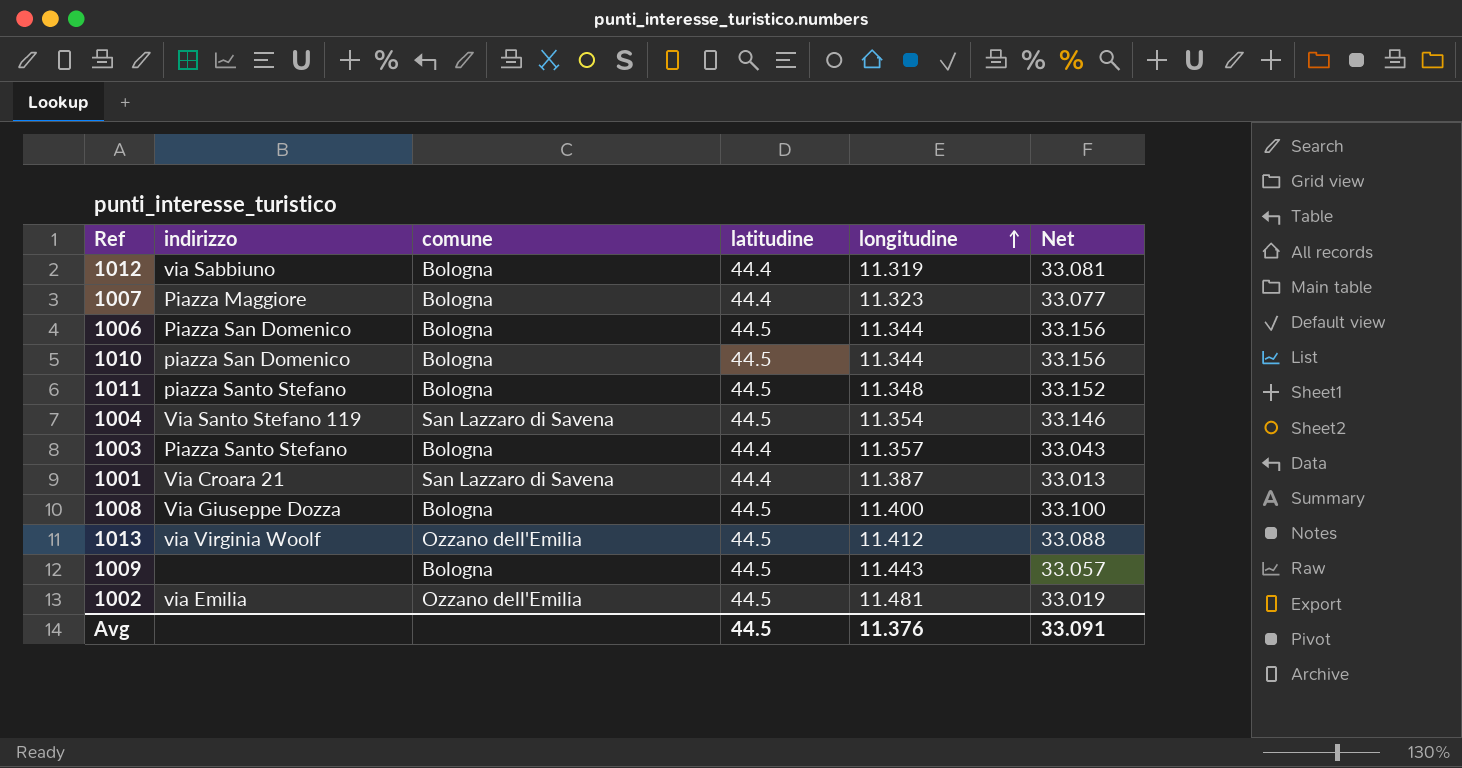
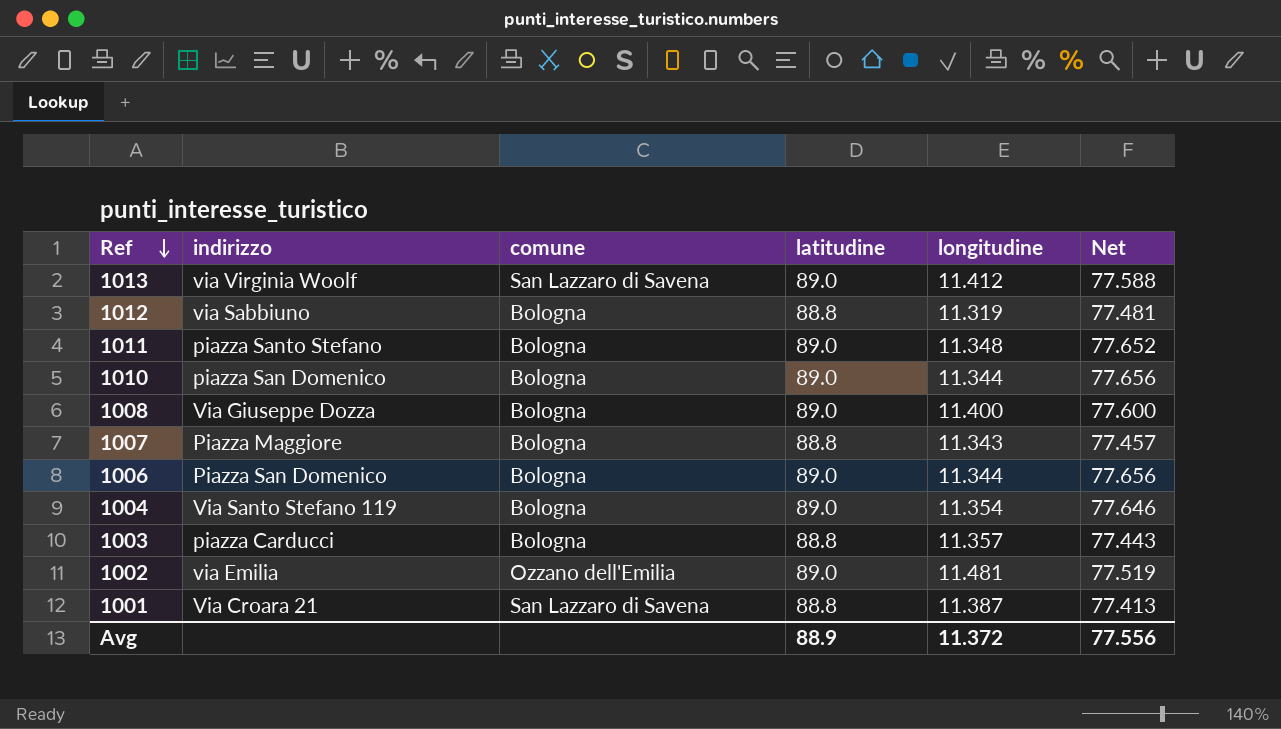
row order: longitudine ascending -> Ref descending
row 1009: none | Bologna | 44.5 | 11.443 | 33.057 -> none
1013 | comune: Ozzano dell'Emilia -> San Lazzaro di Savena
1013 | latitudine: 44.5 -> 89.0
1013 | Net: 33.088 -> 77.588
1012 | latitudine: 44.4 -> 88.8
1012 | Net: 33.081 -> 77.481
1011 | latitudine: 44.5 -> 89.0
1011 | Net: 33.152 -> 77.652
1010 | latitudine: 44.5 -> 89.0
1010 | Net: 33.156 -> 77.656
1008 | latitudine: 44.5 -> 89.0
1008 | Net: 33.100 -> 77.600
1007 | latitudine: 44.4 -> 88.8
1007 | longitudine: 11.323 -> 11.343
1007 | Net: 33.077 -> 77.457
1006 | latitudine: 44.5 -> 89.0
1006 | Net: 33.156 -> 77.656
1004 | comune: San Lazzaro di Savena -> Bologna
1004 | latitudine: 44.5 -> 89.0
1004 | Net: 33.146 -> 77.646
1003 | indirizzo: Piazza Santo Stefano -> piazza Carducci
1003 | latitudine: 44.4 -> 88.8
1003 | Net: 33.043 -> 77.443
1002 | latitudine: 44.5 -> 89.0
1002 | Net: 33.019 -> 77.519
1001 | latitudine: 44.4 -> 88.8
1001 | Net: 33.013 -> 77.413
Avg | latitudine: 44.5 -> 88.9
Avg | longitudine: 11.376 -> 11.372
Avg | Net: 33.091 -> 77.556

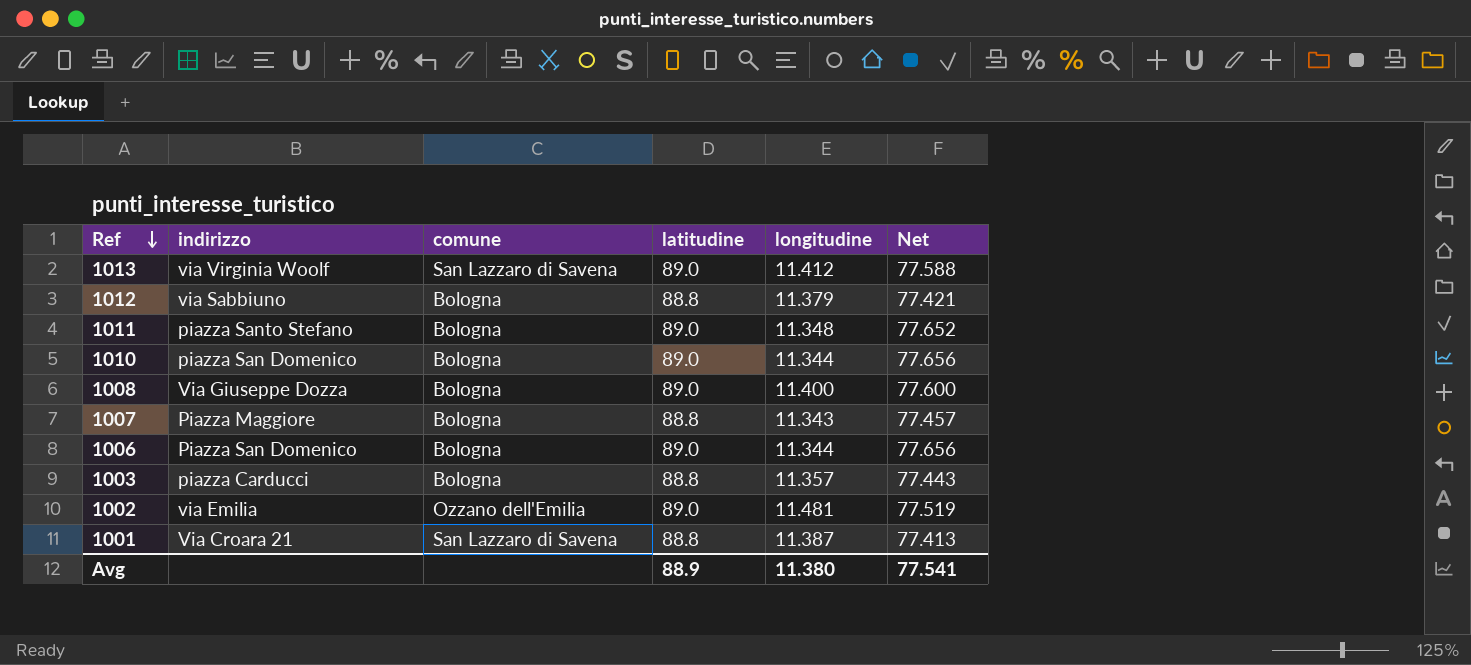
row 1004: Via Santo Stefano 119 | Bologna | 89.0 | 11.354 | 77.646 -> none
1012 | longitudine: 11.319 -> 11.379
1012 | Net: 77.481 -> 77.421
Avg | longitudine: 11.372 -> 11.380
Avg | Net: 77.556 -> 77.541

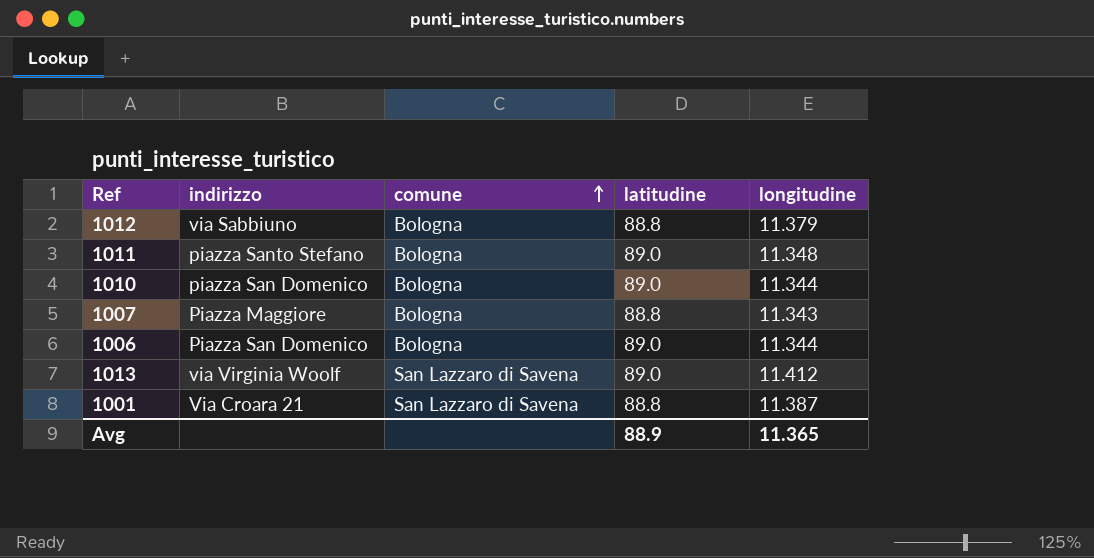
row order: Ref descending -> comune ascending
column Net | formula: [latitudine] - [longitudine] -> none
row 1008: Via Giuseppe Dozza | Bologna | 89.0 | 11.400 | 77.600 -> none
row 1003: piazza Carducci | Bologna | 88.8 | 11.357 | 77.443 -> none
row 1002: via Emilia | Ozzano dell'Emilia | 89.0 | 11.481 | 77.519 -> none
Avg | longitudine: 11.380 -> 11.365

